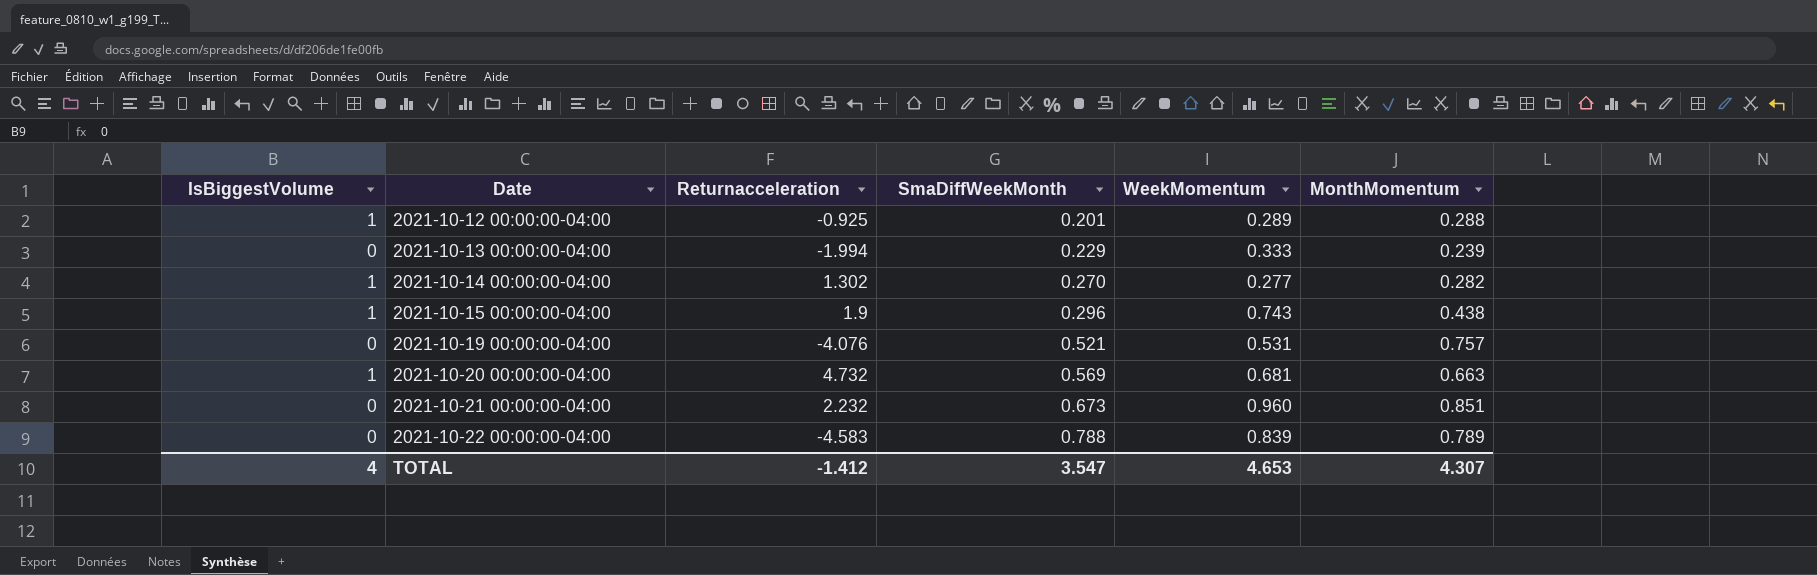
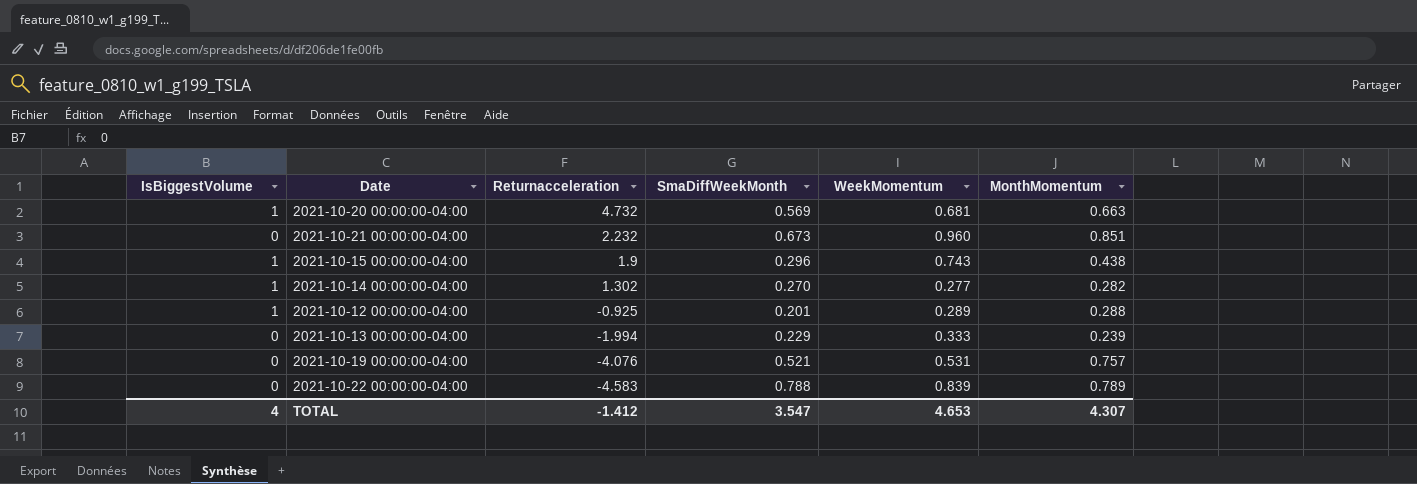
row order: Date ascending -> Returnacceleration descending

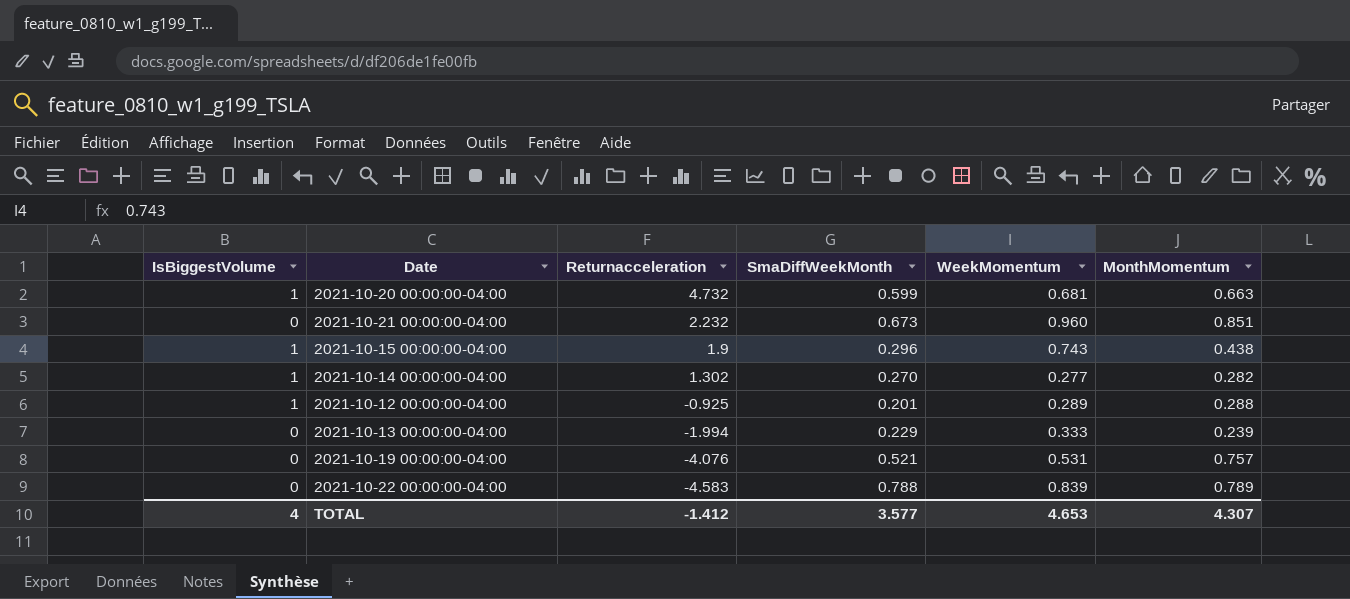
2021-10-20 00:00:00-04:00 | SmaDiffWeekMonth: 0.569 -> 0.599
TOTAL | SmaDiffWeekMonth: 3.547 -> 3.577

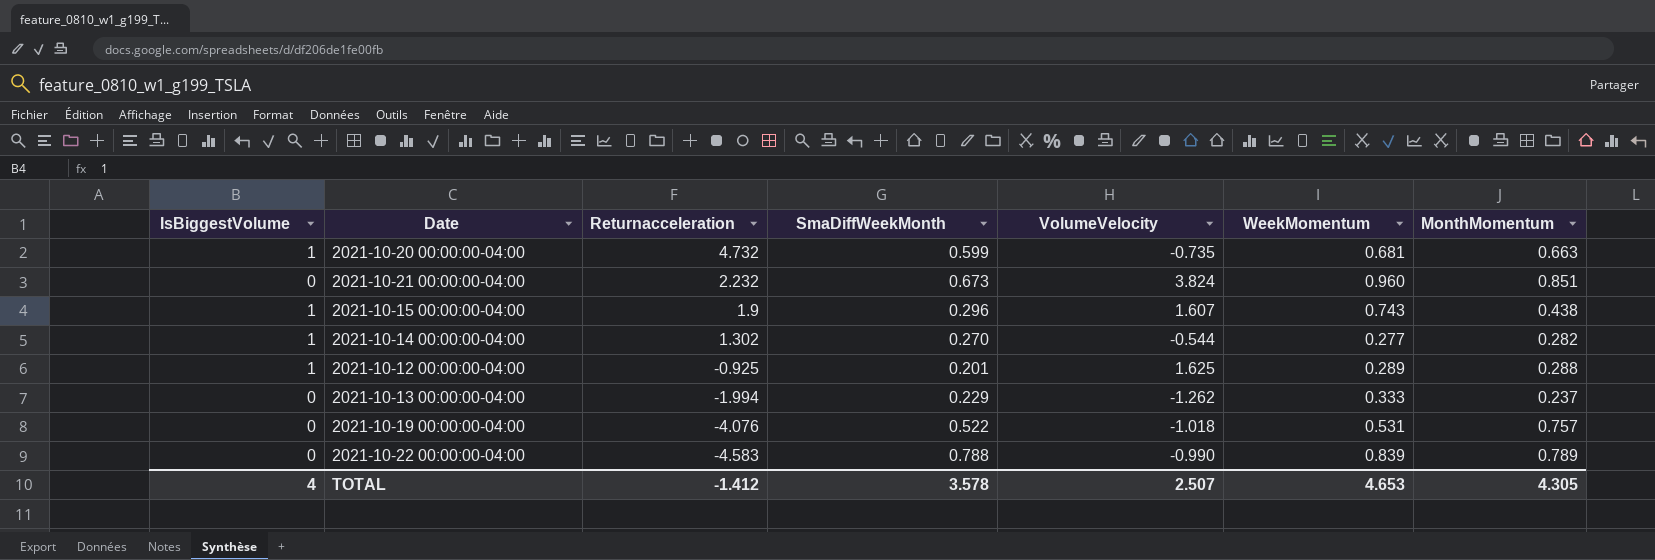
column VolumeVelocity | position: none -> 5
2021-10-13 00:00:00-04:00 | MonthMomentum: 0.239 -> 0.237
2021-10-19 00:00:00-04:00 | SmaDiffWeekMonth: 0.521 -> 0.522
TOTAL | SmaDiffWeekMonth: 3.577 -> 3.578
TOTAL | MonthMomentum: 4.307 -> 4.305

